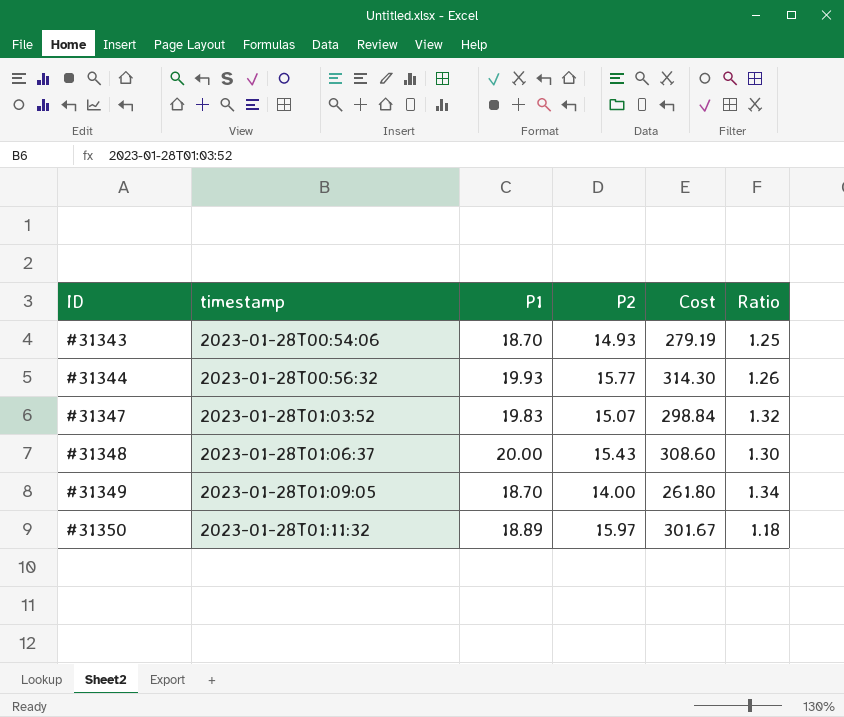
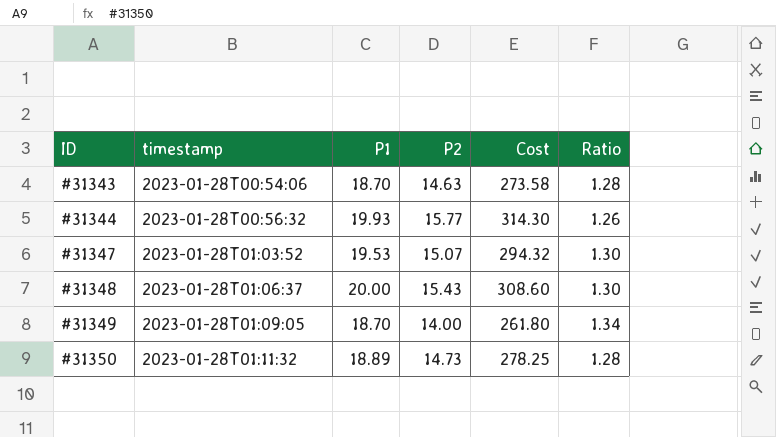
#31343 | P2: 14.93 -> 14.63
#31343 | Cost: 279.19 -> 273.58
#31343 | Ratio: 1.25 -> 1.28
#31347 | P1: 19.83 -> 19.53
#31347 | Cost: 298.84 -> 294.32
#31347 | Ratio: 1.32 -> 1.30
#31350 | P2: 15.97 -> 14.73
#31350 | Cost: 301.67 -> 278.25
#31350 | Ratio: 1.18 -> 1.28

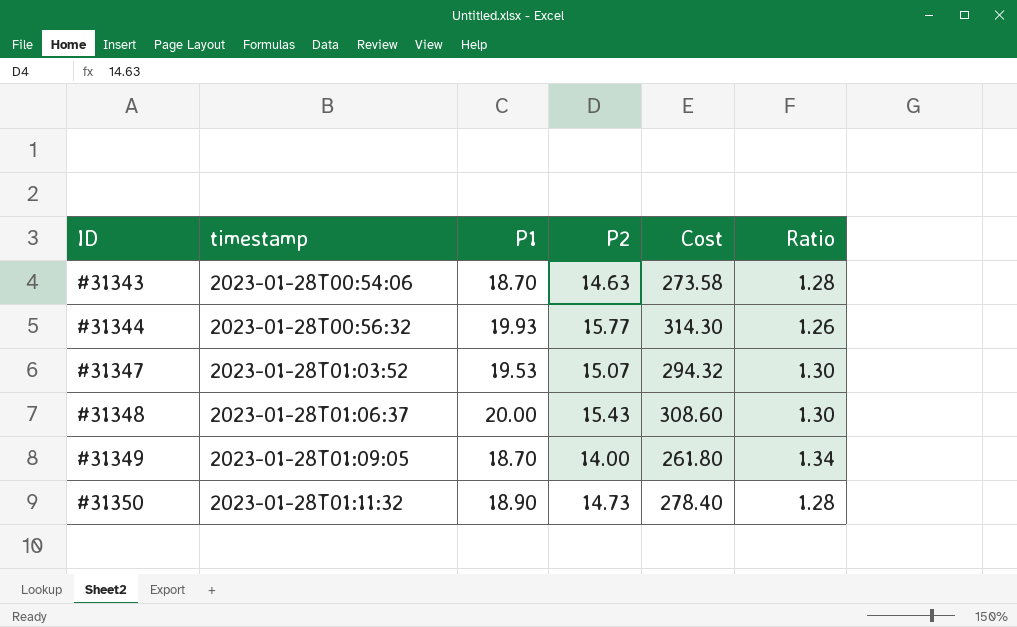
#31350 | P1: 18.89 -> 18.90
#31350 | Cost: 278.25 -> 278.40

